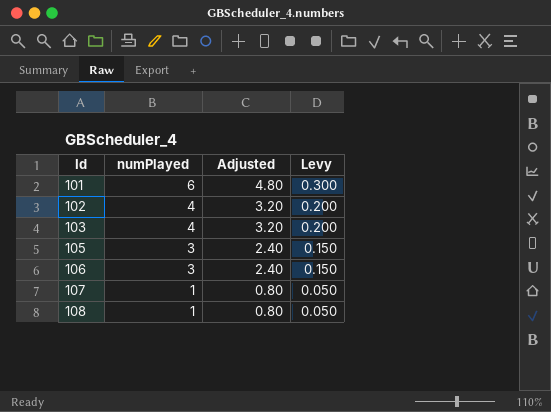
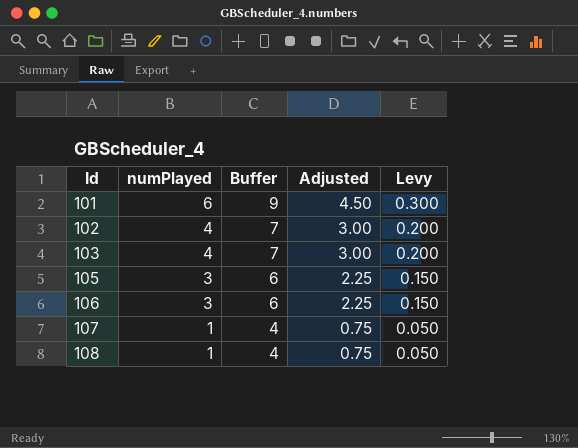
column Buffer | formula: none -> [numPlayed] + 3
column Adjusted | formula: [numPlayed] * 0.8 -> [numPlayed] * 0.75

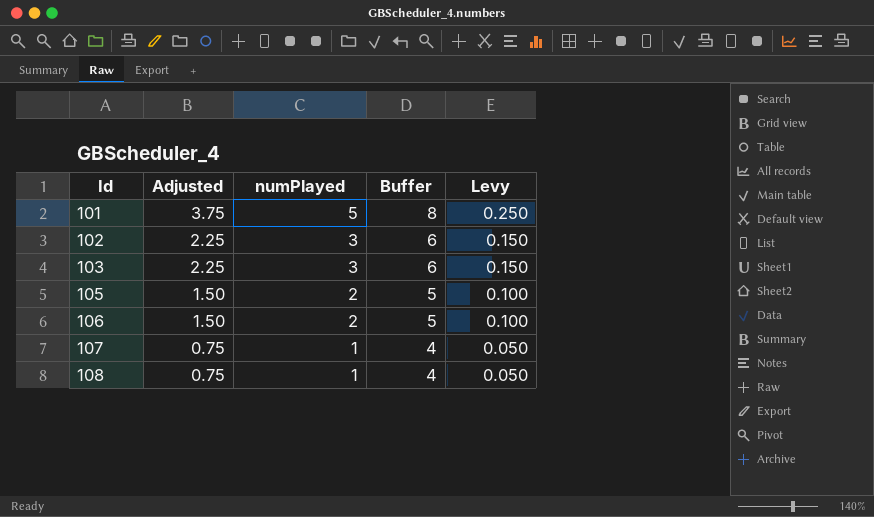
column Adjusted | position: 4 -> 2
101 | Adjusted: 4.50 -> 3.75
101 | numPlayed: 6 -> 5
101 | Buffer: 9 -> 8
101 | Levy: 0.300 -> 0.250
102 | Adjusted: 3.00 -> 2.25
102 | numPlayed: 4 -> 3
102 | Buffer: 7 -> 6
102 | Levy: 0.200 -> 0.150
103 | Adjusted: 3.00 -> 2.25
103 | numPlayed: 4 -> 3
103 | Buffer: 7 -> 6
103 | Levy: 0.200 -> 0.150
105 | Adjusted: 2.25 -> 1.50
105 | numPlayed: 3 -> 2
105 | Buffer: 6 -> 5
105 | Levy: 0.150 -> 0.100
106 | Adjusted: 2.25 -> 1.50
106 | numPlayed: 3 -> 2
106 | Buffer: 6 -> 5
106 | Levy: 0.150 -> 0.100

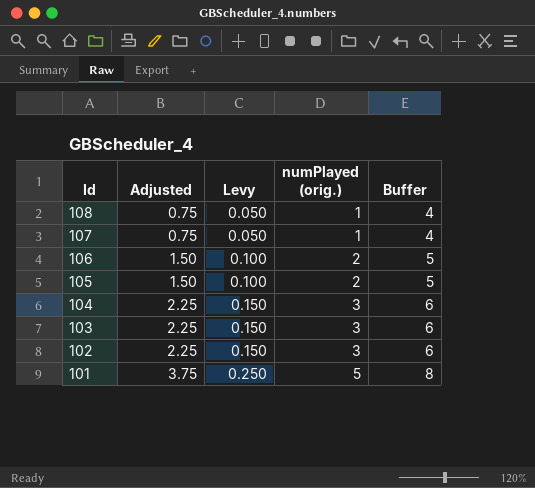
row order: Id ascending -> Id descending
column Levy | position: 5 -> 3
column name: numPlayed -> numPlayed (orig.)
row 104: none -> 2.25 | 0.150 | 3 | 6

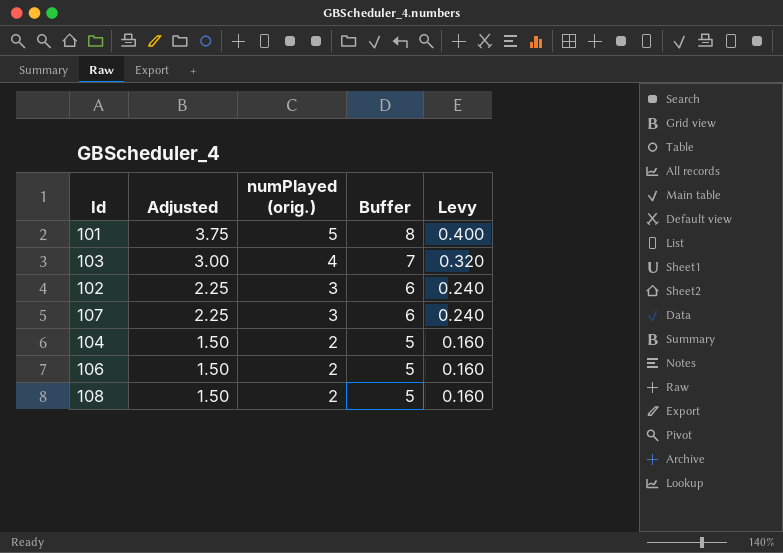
row order: Id descending -> Adjusted descending
column Levy | formula: [numPlayed (orig.)] * 0.05 -> [numPlayed (orig.)] * 0.08
column Levy | position: 3 -> 5
row 105: 1.50 | 0.100 | 2 | 5 -> none
103 | Adjusted: 2.25 -> 3.00
103 | numPlayed (orig.): 3 -> 4
103 | Buffer: 6 -> 7
107 | Adjusted: 0.75 -> 2.25
107 | numPlayed (orig.): 1 -> 3
107 | Buffer: 4 -> 6
104 | Adjusted: 2.25 -> 1.50
104 | numPlayed (orig.): 3 -> 2
104 | Buffer: 6 -> 5
108 | Adjusted: 0.75 -> 1.50
108 | numPlayed (orig.): 1 -> 2
108 | Buffer: 4 -> 5

